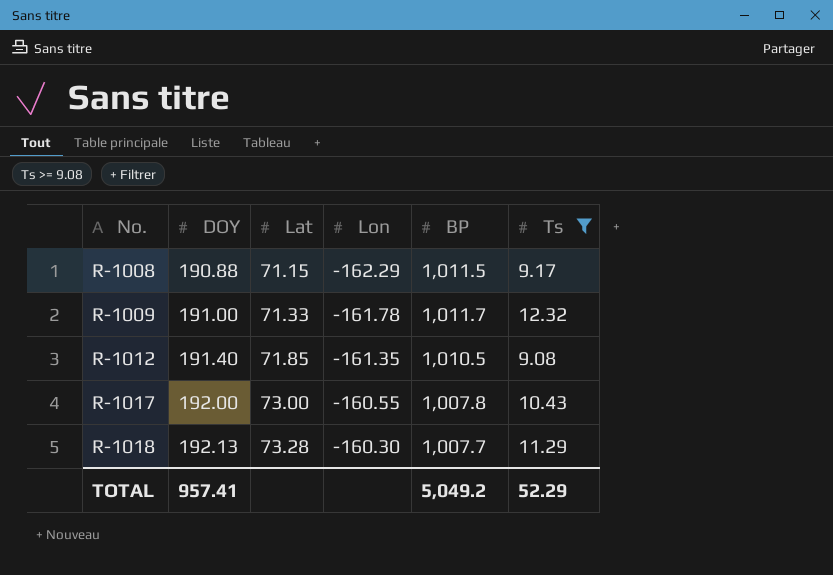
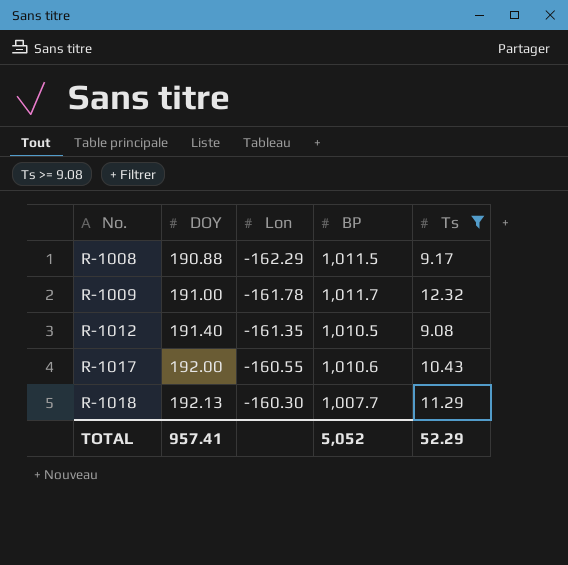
column Lat | position: 3 -> none
R-1017 | BP: 1,007.8 -> 1,010.6
TOTAL | BP: 5,049.2 -> 5,052

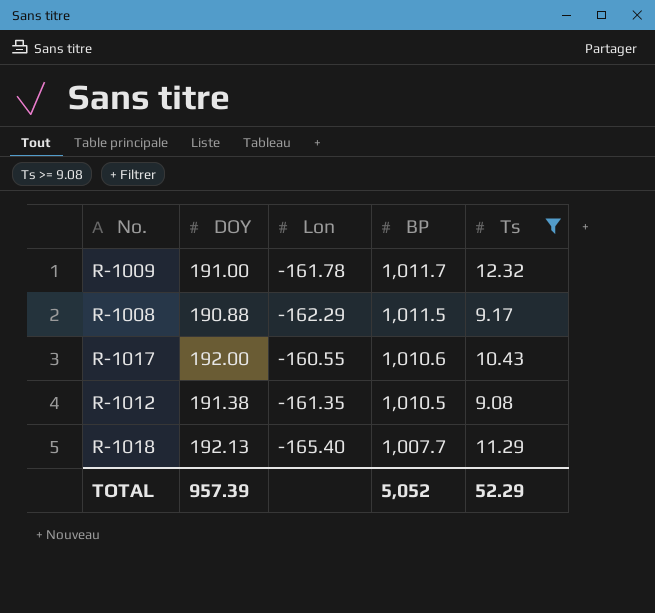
row order: No. ascending -> BP descending
R-1012 | DOY: 191.40 -> 191.38
R-1018 | Lon: -160.30 -> -165.40
TOTAL | DOY: 957.41 -> 957.39

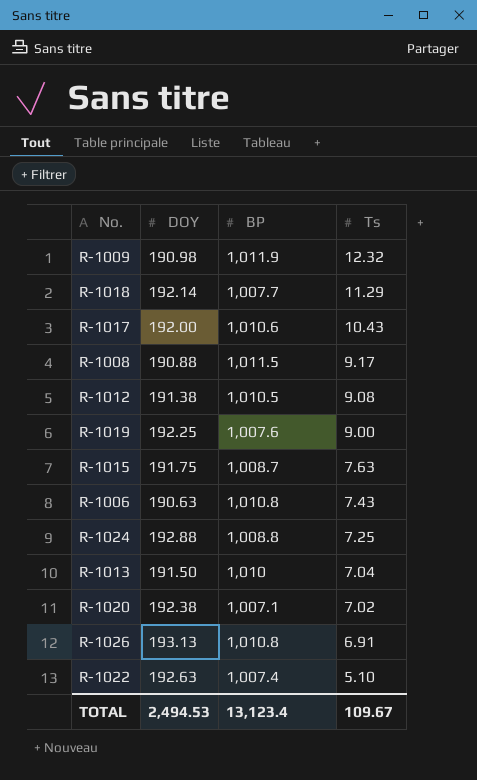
filter: Ts >= 9.08 -> none
row order: BP descending -> Ts descending
column Lon | position: 3 -> none
R-1009 | DOY: 191.00 -> 190.98
R-1009 | BP: 1,011.7 -> 1,011.9
R-1018 | DOY: 192.13 -> 192.14
TOTAL | DOY: 957.39 -> 2,494.53
TOTAL | BP: 5,052 -> 13,123.4
TOTAL | Ts: 52.29 -> 109.67

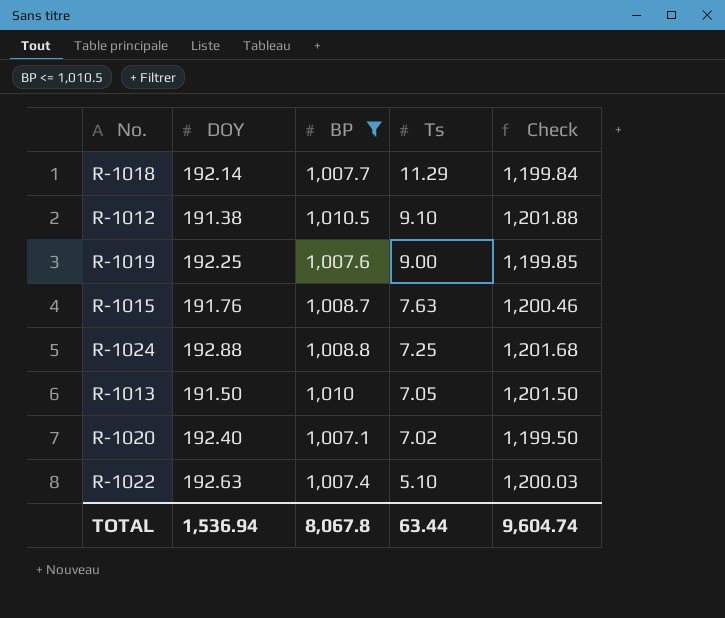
filter: none -> BP <= 1,010.5
column Check | formula: none -> [DOY] + [BP]
R-1012 | Ts: 9.08 -> 9.10
R-1015 | DOY: 191.75 -> 191.76
R-1013 | Ts: 7.04 -> 7.05
R-1020 | DOY: 192.38 -> 192.40
TOTAL | DOY: 2,494.53 -> 1,536.94
TOTAL | BP: 13,123.4 -> 8,067.8
TOTAL | Ts: 109.67 -> 63.44

